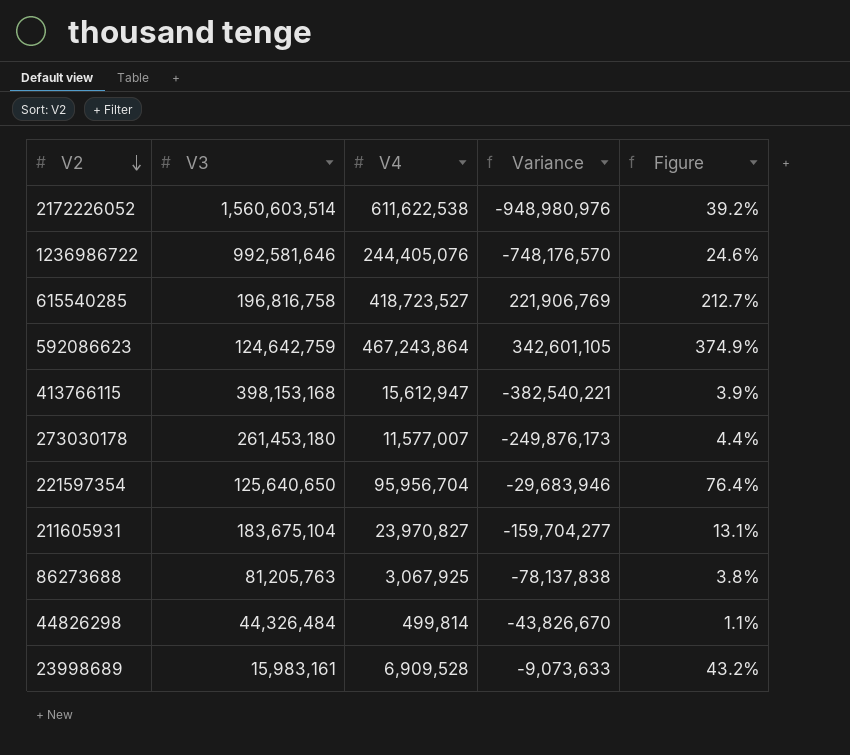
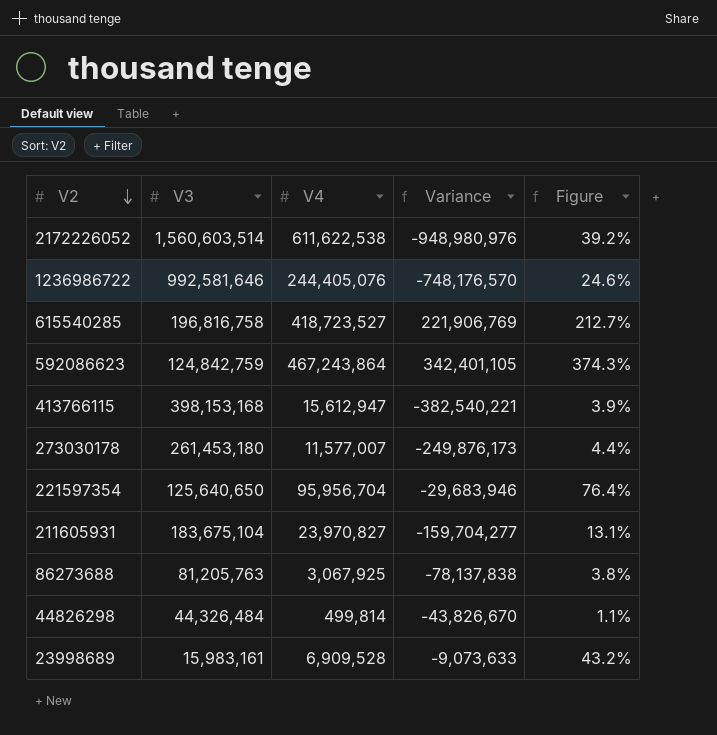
592086623 | V3: 124,642,759 -> 124,842,759
592086623 | Variance: 342,601,105 -> 342,401,105
592086623 | Figure: 374.9% -> 374.3%

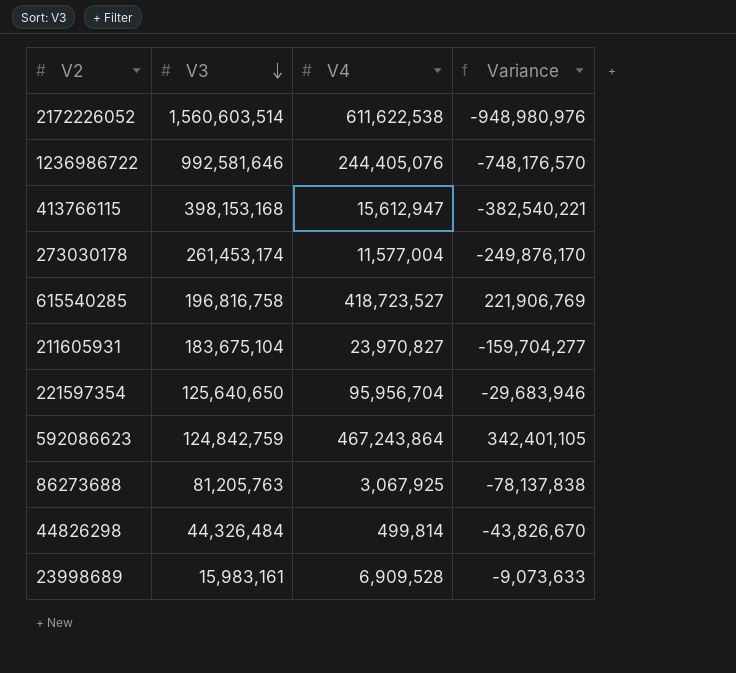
row order: V2 descending -> V3 descending
column Figure | formula: [V4] / [V3] -> none
273030178 | V3: 261,453,180 -> 261,453,174
273030178 | V4: 11,577,007 -> 11,577,004
273030178 | Variance: -249,876,173 -> -249,876,170

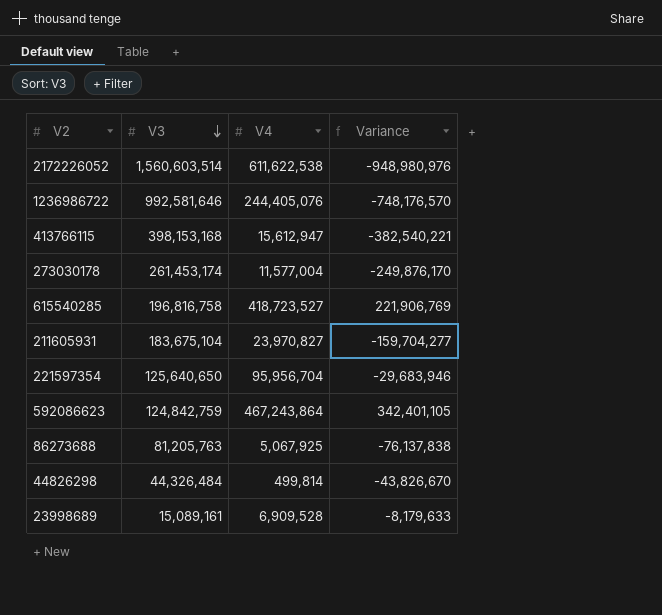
86273688 | V4: 3,067,925 -> 5,067,925
86273688 | Variance: -78,137,838 -> -76,137,838
23998689 | V3: 15,983,161 -> 15,089,161
23998689 | Variance: -9,073,633 -> -8,179,633

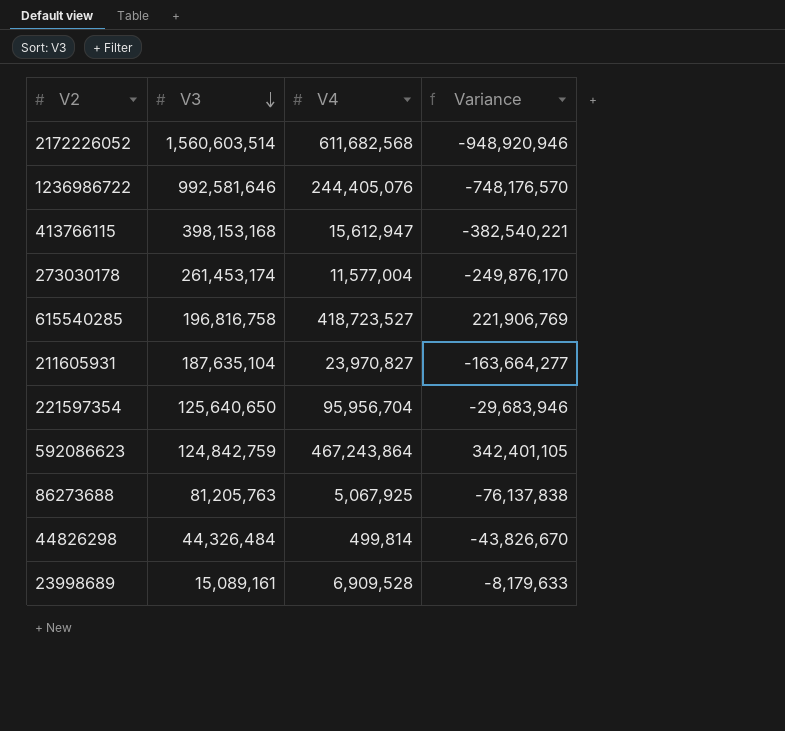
2172226052 | V4: 611,622,538 -> 611,682,568
2172226052 | Variance: -948,980,976 -> -948,920,946
211605931 | V3: 183,675,104 -> 187,635,104
211605931 | Variance: -159,704,277 -> -163,664,277

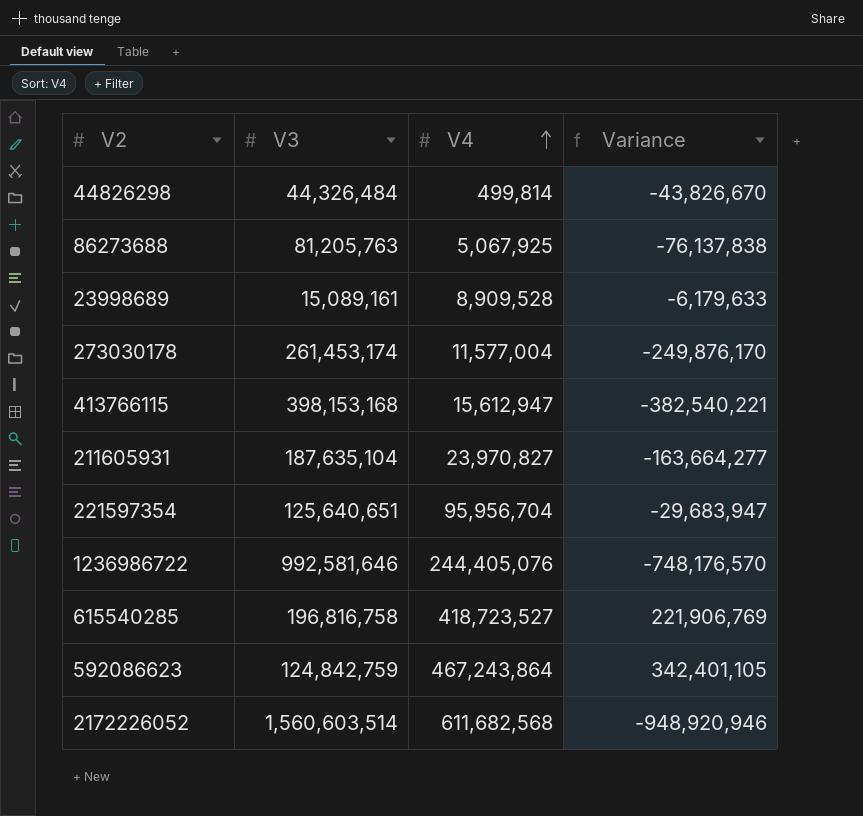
row order: V3 descending -> V4 ascending
23998689 | V4: 6,909,528 -> 8,909,528
23998689 | Variance: -8,179,633 -> -6,179,633
221597354 | V3: 125,640,650 -> 125,640,651
221597354 | Variance: -29,683,946 -> -29,683,947

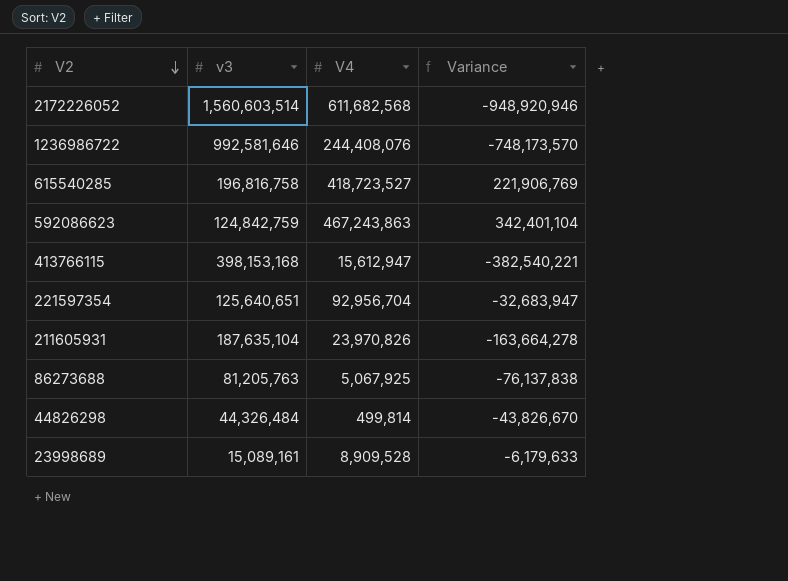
row order: V4 ascending -> V2 descending
column name: V3 -> v3
row 273030178: 261,453,174 | 11,577,004 | -249,876,170 -> none
1236986722 | V4: 244,405,076 -> 244,408,076
1236986722 | Variance: -748,176,570 -> -748,173,570
592086623 | V4: 467,243,864 -> 467,243,863
592086623 | Variance: 342,401,105 -> 342,401,104
221597354 | V4: 95,956,704 -> 92,956,704
221597354 | Variance: -29,683,947 -> -32,683,947
211605931 | V4: 23,970,827 -> 23,970,826
211605931 | Variance: -163,664,277 -> -163,664,278

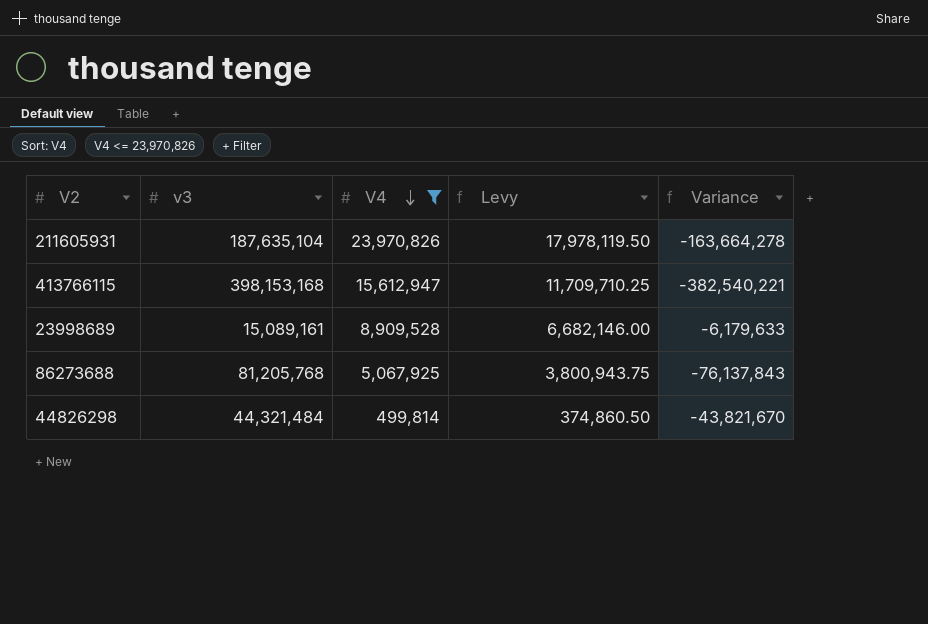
filter: none -> V4 <= 23,970,826
row order: V2 descending -> V4 descending
column Levy | formula: none -> [V4] * 0.75
86273688 | v3: 81,205,763 -> 81,205,768
86273688 | Variance: -76,137,838 -> -76,137,843
44826298 | v3: 44,326,484 -> 44,321,484
44826298 | Variance: -43,826,670 -> -43,821,670

